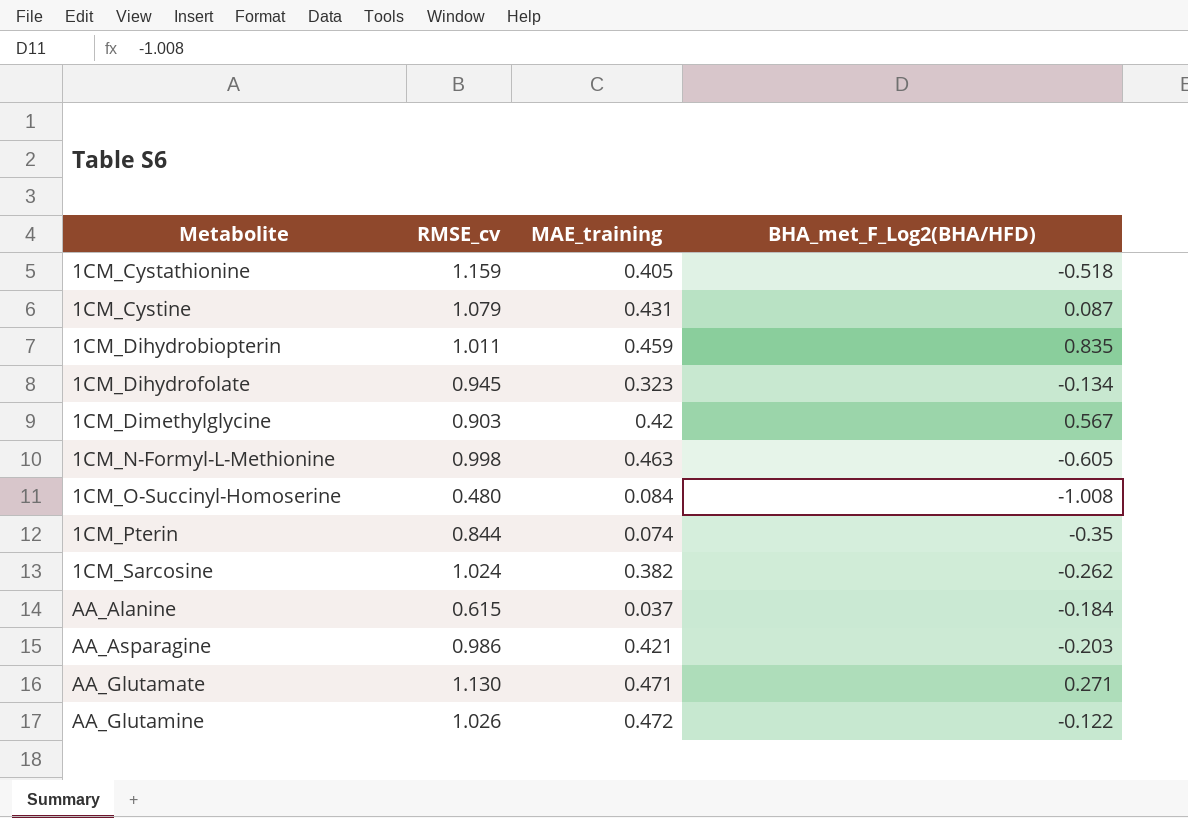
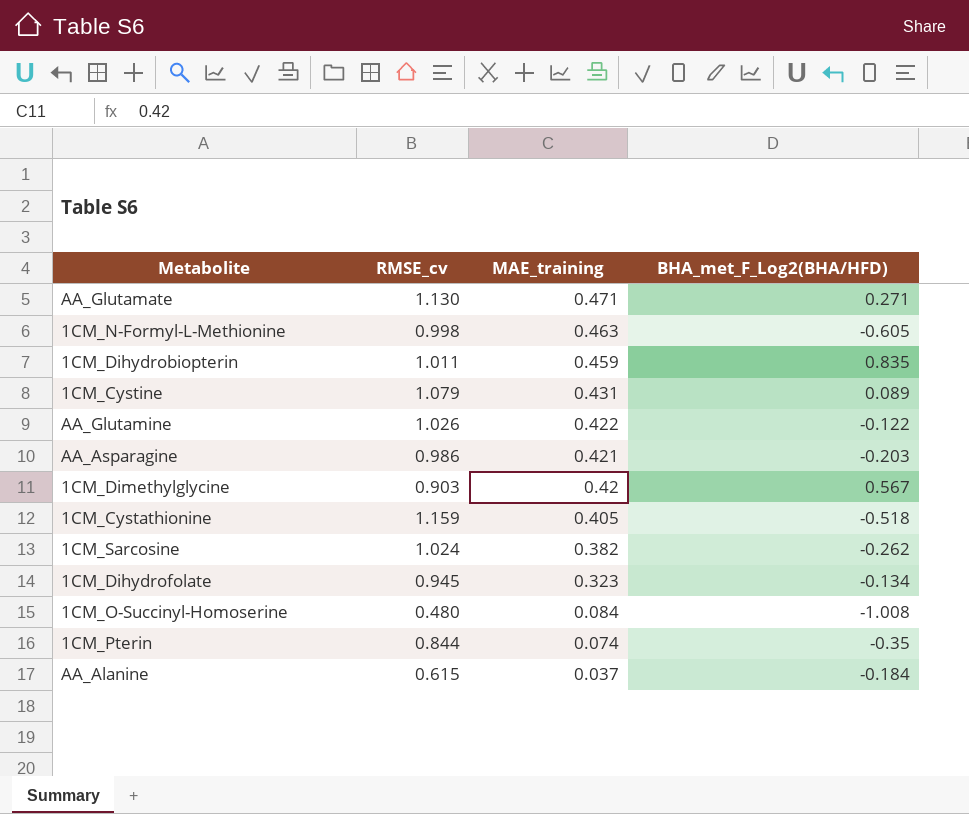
row order: Metabolite ascending -> MAE_training descending
1CM_Cystine | BHA_met_F_Log2(BHA/HFD): 0.087 -> 0.089
AA_Glutamine | MAE_training: 0.472 -> 0.422

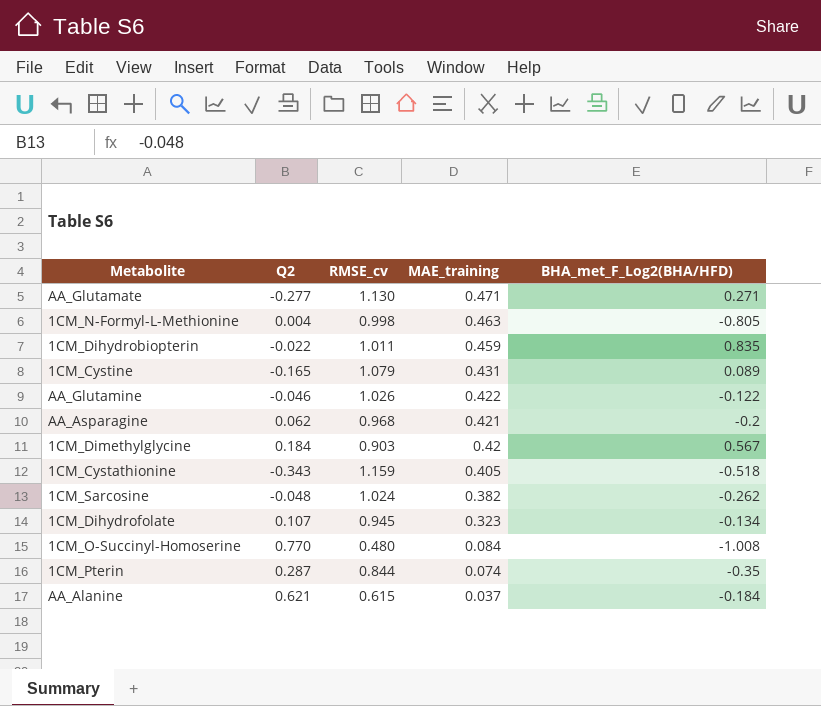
column Q2 | position: none -> 2
1CM_N-Formyl-L-Methionine | BHA_met_F_Log2(BHA/HFD): -0.605 -> -0.805
AA_Asparagine | RMSE_cv: 0.986 -> 0.968
AA_Asparagine | BHA_met_F_Log2(BHA/HFD): -0.203 -> -0.2

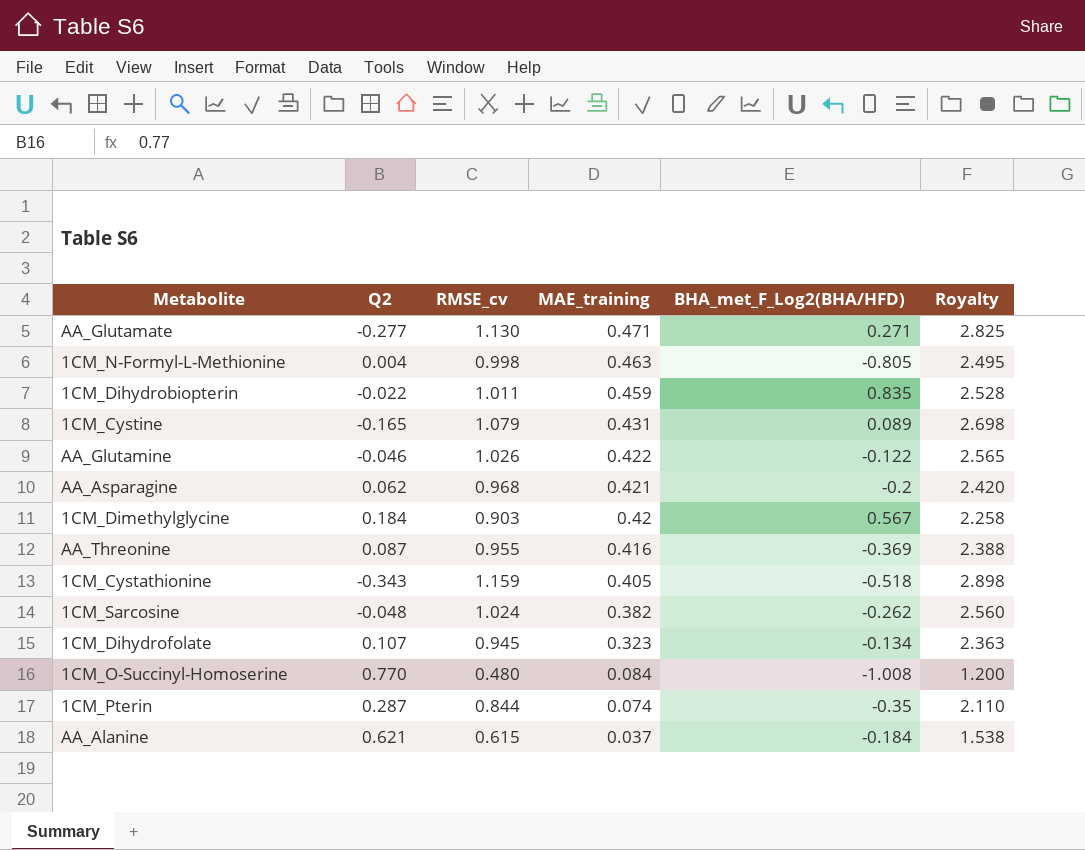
column Royalty | formula: none -> [RMSE_cv] * 2.5
row AA_Threonine: none -> 0.087 | 0.955 | 0.416 | -0.369 | 2.388

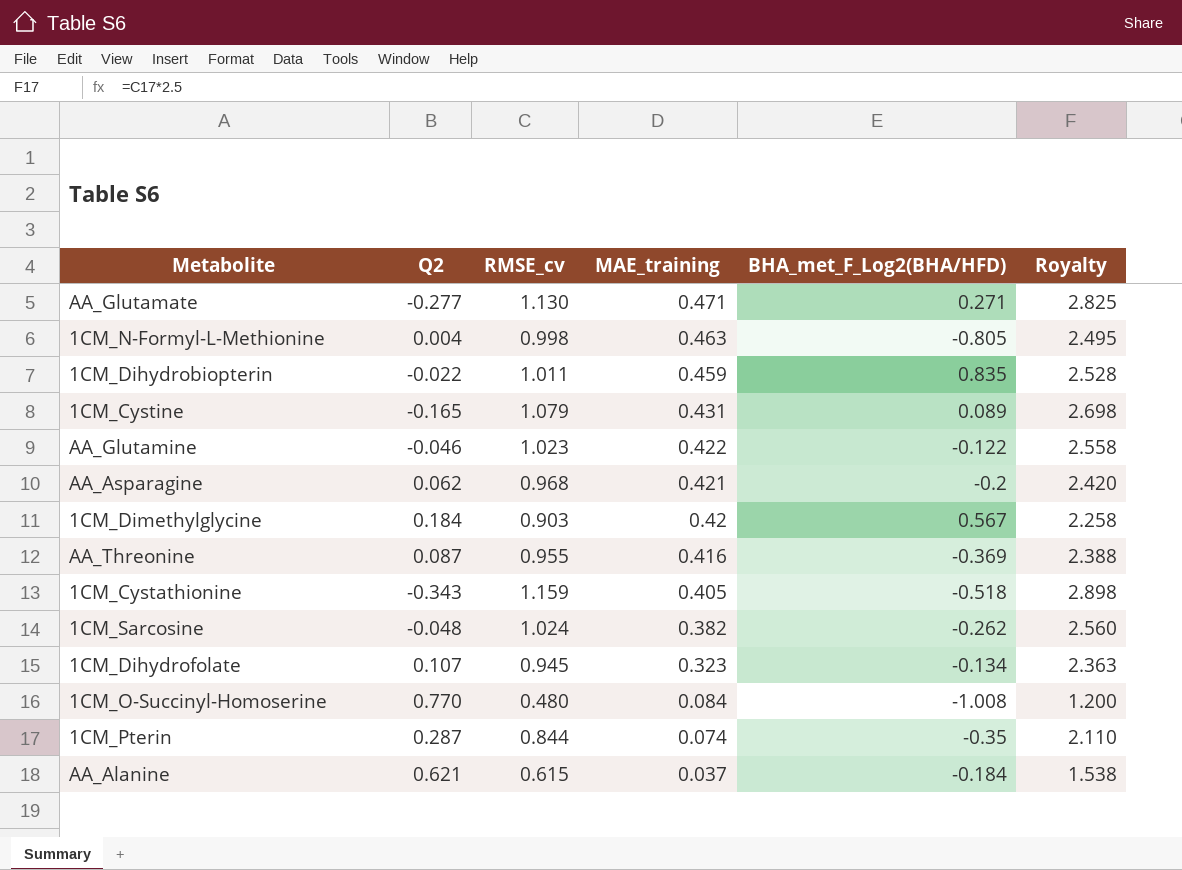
AA_Glutamine | RMSE_cv: 1.026 -> 1.023
AA_Glutamine | Royalty: 2.565 -> 2.558

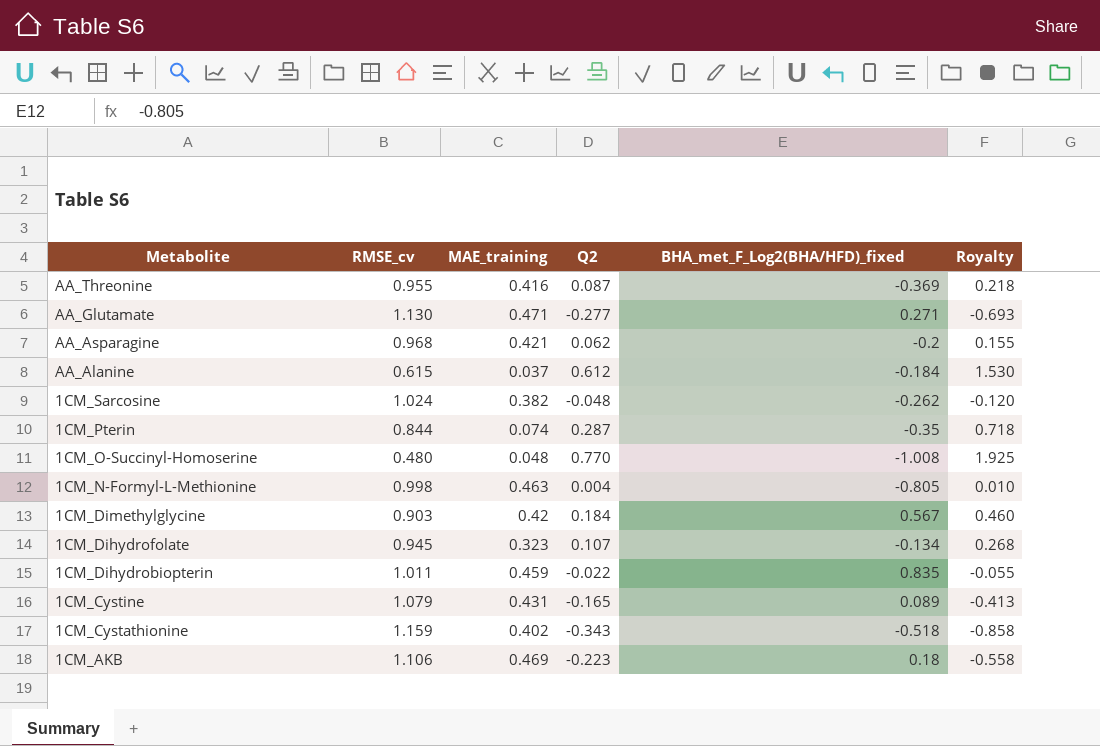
row order: MAE_training descending -> Metabolite descending
column Q2 | position: 2 -> 4
column name: BHA_met_F_Log2(BHA/HFD) -> BHA_met_F_Log2(BHA/HFD)_fixed
column Royalty | formula: [RMSE_cv] * 2.5 -> [Q2] * 2.5
row AA_Glutamine: -0.046 | 1.023 | 0.422 | -0.122 | 2.558 -> none
AA_Alanine | Q2: 0.621 -> 0.612
1CM_O-Succinyl-Homoserine | MAE_training: 0.084 -> 0.048
1CM_Cystathionine | MAE_training: 0.405 -> 0.402
row 1CM_AKB: none -> 1.106 | 0.469 | -0.223 | 0.18 | -0.558

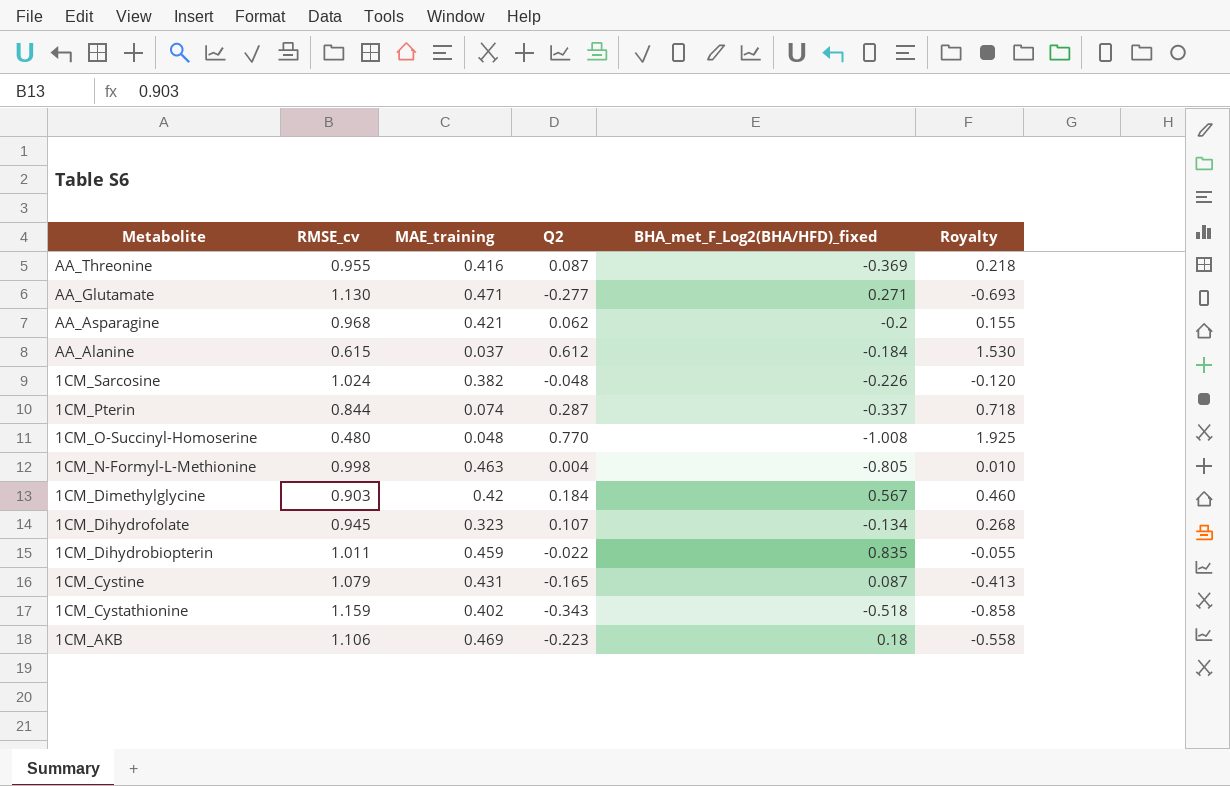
1CM_Sarcosine | BHA_met_F_Log2(BHA/HFD)_fixed: -0.262 -> -0.226
1CM_Pterin | BHA_met_F_Log2(BHA/HFD)_fixed: -0.35 -> -0.337
1CM_Cystine | BHA_met_F_Log2(BHA/HFD)_fixed: 0.089 -> 0.087

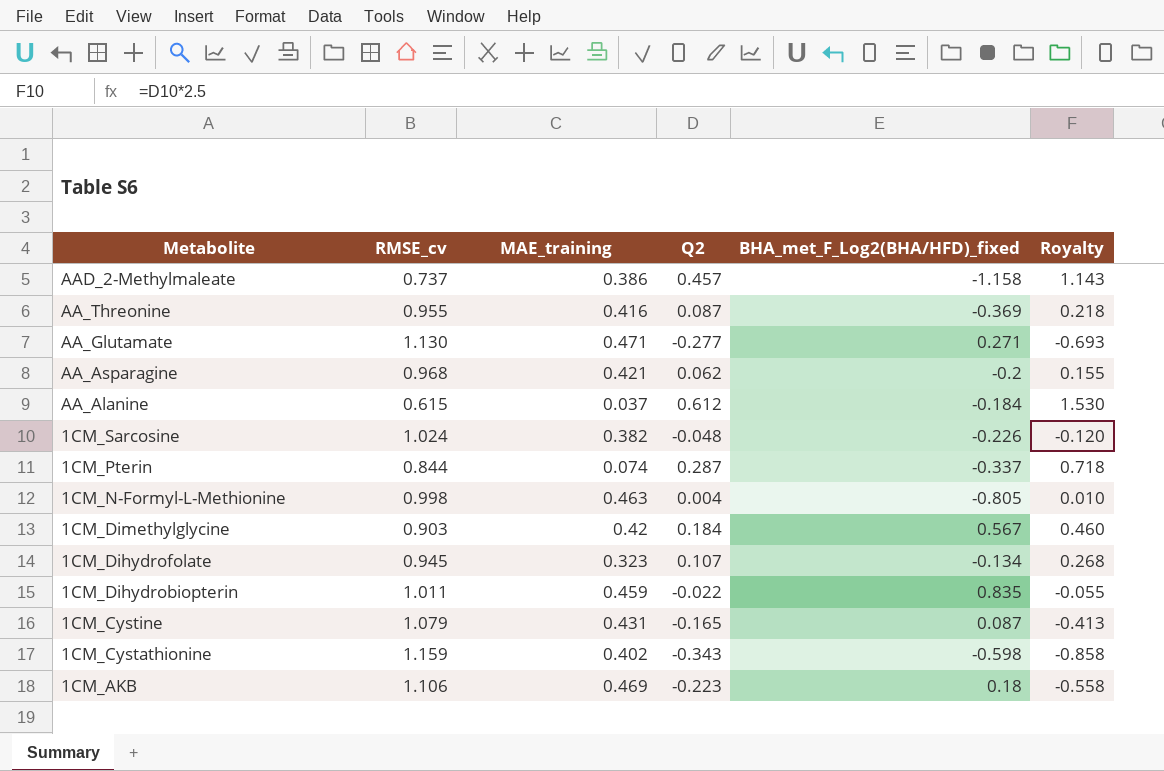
row 1CM_O-Succinyl-Homoserine: 0.480 | 0.048 | 0.770 | -1.008 | 1.925 -> none
row AAD_2-Methylmaleate: none -> 0.737 | 0.386 | 0.457 | -1.158 | 1.143
1CM_Cystathionine | BHA_met_F_Log2(BHA/HFD)_fixed: -0.518 -> -0.598

